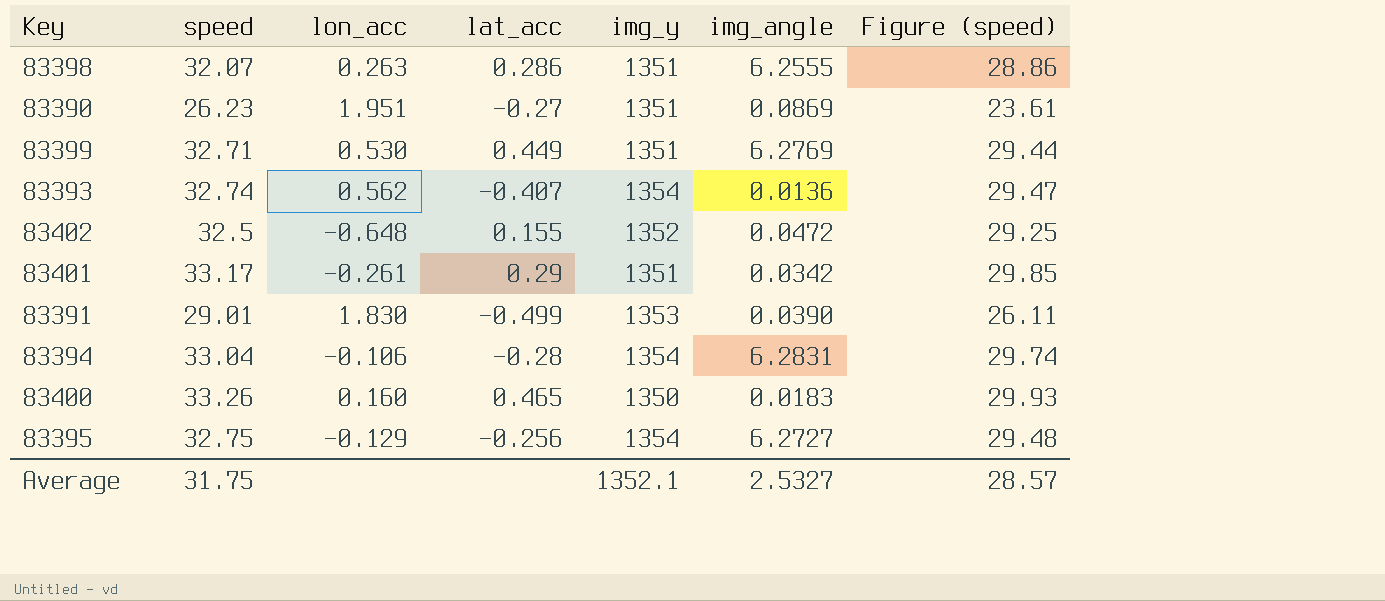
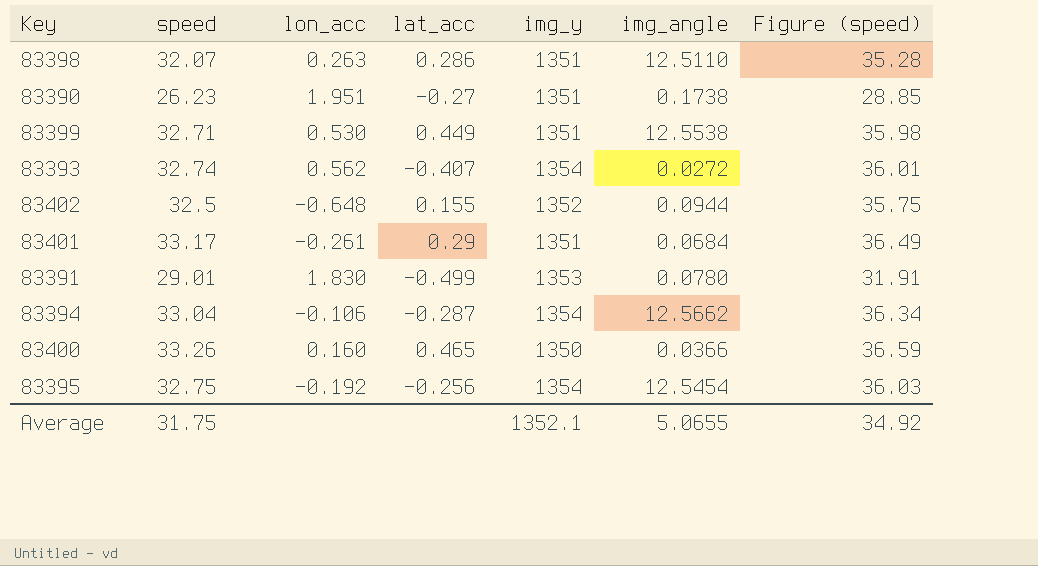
column Figure (speed) | formula: [speed] * 0.9 -> [speed] * 1.1
83398 | img_angle: 6.2555 -> 12.5110
83390 | img_angle: 0.0869 -> 0.1738
83399 | img_angle: 6.2769 -> 12.5538
83393 | img_angle: 0.0136 -> 0.0272
83402 | img_angle: 0.0472 -> 0.0944
83401 | img_angle: 0.0342 -> 0.0684
83391 | img_angle: 0.0390 -> 0.0780
83394 | lat_acc: -0.28 -> -0.287
83394 | img_angle: 6.2831 -> 12.5662
83400 | img_angle: 0.0183 -> 0.0366
83395 | lon_acc: -0.129 -> -0.192
83395 | img_angle: 6.2727 -> 12.5454
Average | img_angle: 2.5327 -> 5.0655
Average | Figure (speed): 28.57 -> 34.92

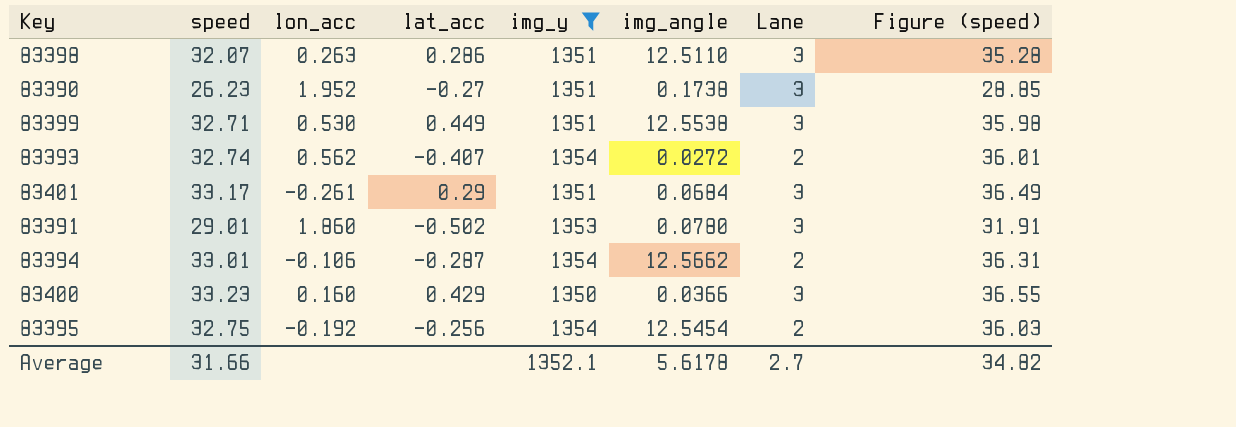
filter: none -> img_y != 1352
column Lane | position: none -> 7
83390 | lon_acc: 1.951 -> 1.952
83391 | lon_acc: 1.830 -> 1.860
83391 | lat_acc: -0.499 -> -0.502
83394 | speed: 33.04 -> 33.01
83394 | Figure (speed): 36.34 -> 36.31
83400 | speed: 33.26 -> 33.23
83400 | lat_acc: 0.465 -> 0.429
83400 | Figure (speed): 36.59 -> 36.55
Average | speed: 31.75 -> 31.66
Average | img_angle: 5.0655 -> 5.6178
Average | Figure (speed): 34.92 -> 34.82

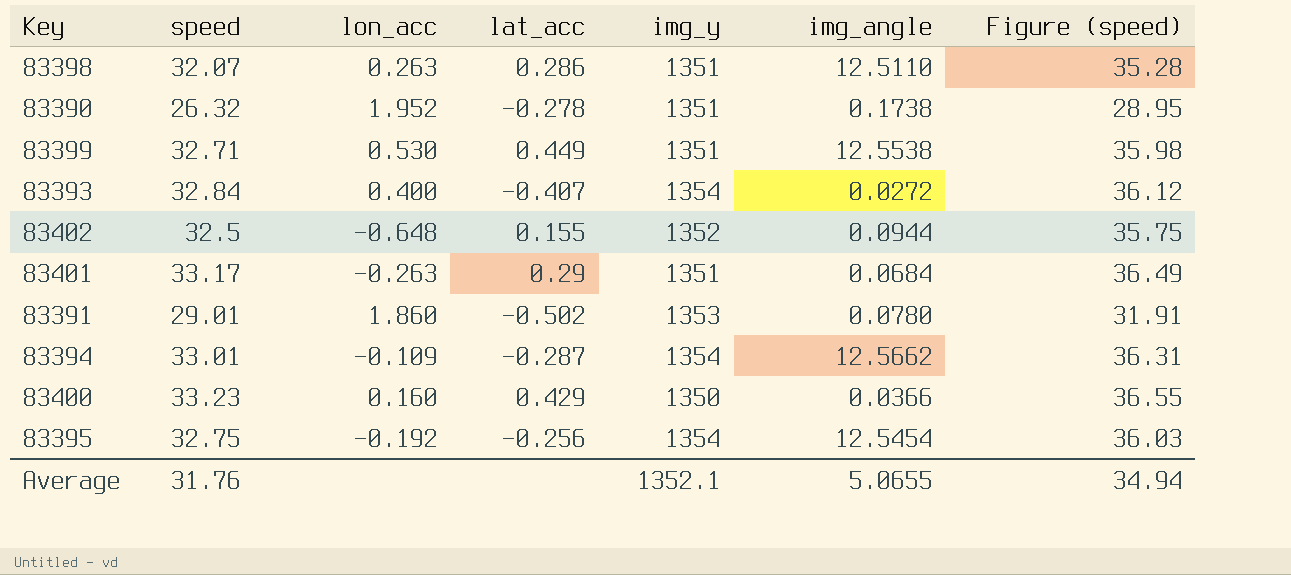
filter: img_y != 1352 -> none
column Lane | position: 7 -> none
83390 | speed: 26.23 -> 26.32
83390 | lat_acc: -0.27 -> -0.278
83390 | Figure (speed): 28.85 -> 28.95
83393 | speed: 32.74 -> 32.84
83393 | lon_acc: 0.562 -> 0.400
83393 | Figure (speed): 36.01 -> 36.12
83401 | lon_acc: -0.261 -> -0.263
83394 | lon_acc: -0.106 -> -0.109
Average | speed: 31.66 -> 31.76
Average | img_angle: 5.6178 -> 5.0655
Average | Figure (speed): 34.82 -> 34.94

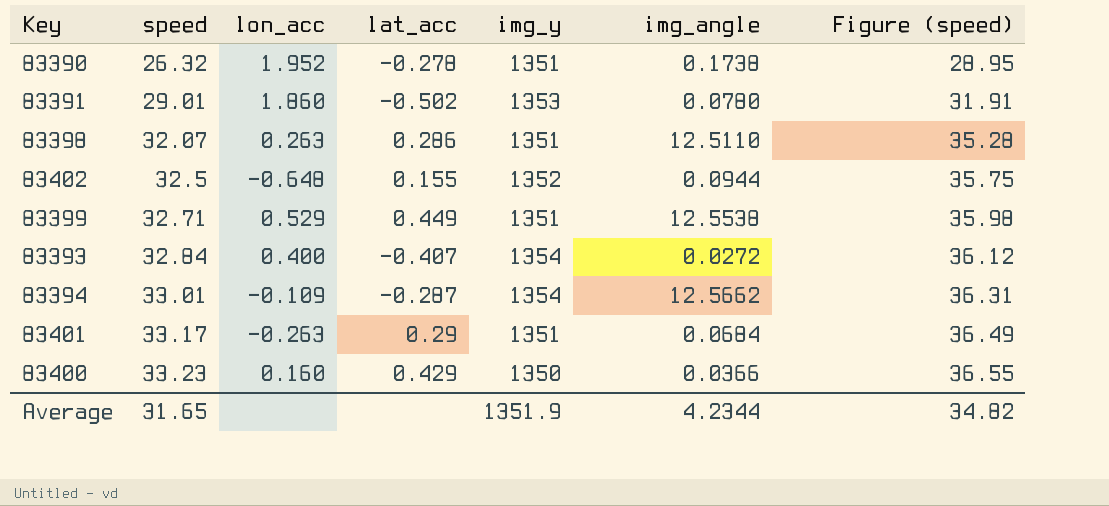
row order: none -> speed ascending
row 83395: 32.75 | -0.192 | -0.256 | 1354 | 12.5454 | 36.03 -> none
83399 | lon_acc: 0.530 -> 0.529
Average | speed: 31.76 -> 31.65
Average | img_y: 1352.1 -> 1351.9
Average | img_angle: 5.0655 -> 4.2344
Average | Figure (speed): 34.94 -> 34.82

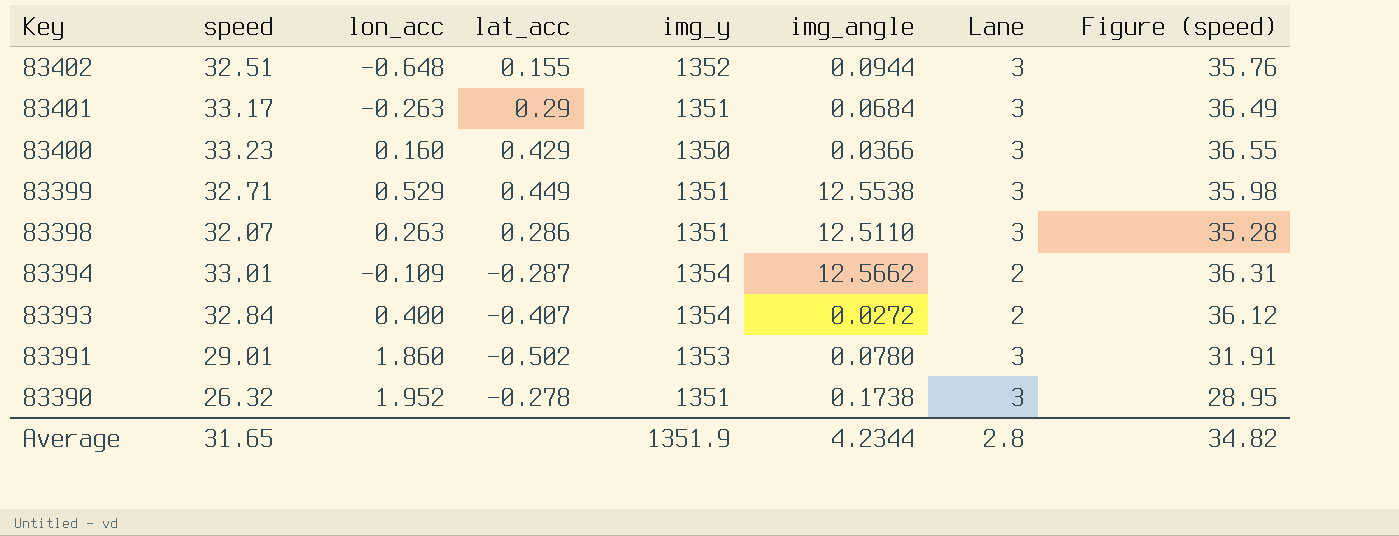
row order: speed ascending -> Key descending
column Lane | position: none -> 7
83402 | speed: 32.5 -> 32.51
83402 | Figure (speed): 35.75 -> 35.76

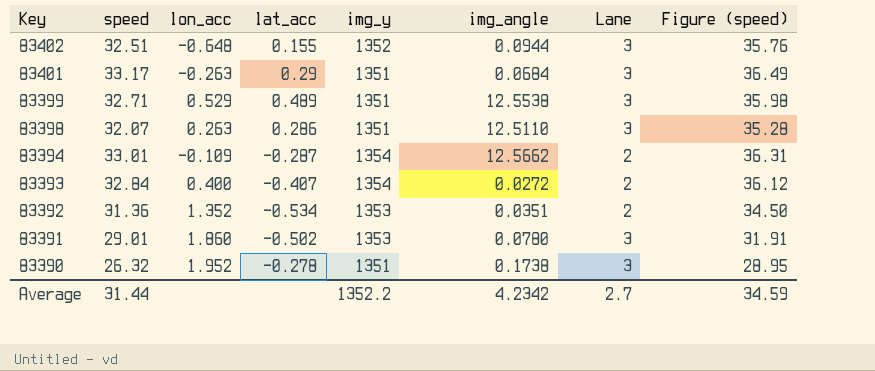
row 83400: 33.23 | 0.160 | 0.429 | 1350 | 0.0366 | 3 | 36.55 -> none
83399 | lat_acc: 0.449 -> 0.489
row 83392: none -> 31.36 | 1.352 | -0.534 | 1353 | 0.0351 | 2 | 34.50
Average | speed: 31.65 -> 31.44
Average | img_y: 1351.9 -> 1352.2
Average | img_angle: 4.2344 -> 4.2342
Average | Lane: 2.8 -> 2.7
Average | Figure (speed): 34.82 -> 34.59

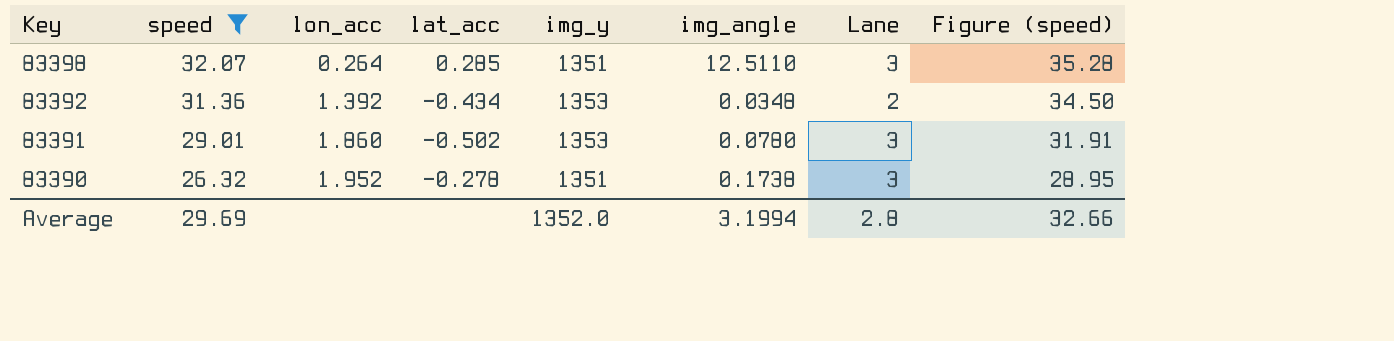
filter: none -> speed <= 32.07
83398 | lon_acc: 0.263 -> 0.264
83398 | lat_acc: 0.286 -> 0.285
83392 | lon_acc: 1.352 -> 1.392
83392 | lat_acc: -0.534 -> -0.434
83392 | img_angle: 0.0351 -> 0.0348
Average | speed: 31.44 -> 29.69
Average | img_y: 1352.2 -> 1352.0
Average | img_angle: 4.2342 -> 3.1994
Average | Lane: 2.7 -> 2.8
Average | Figure (speed): 34.59 -> 32.66

